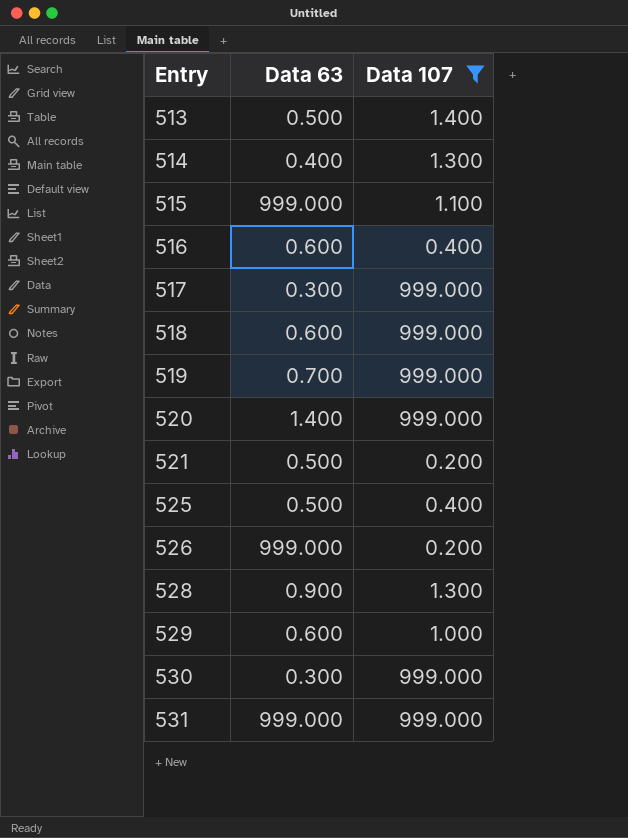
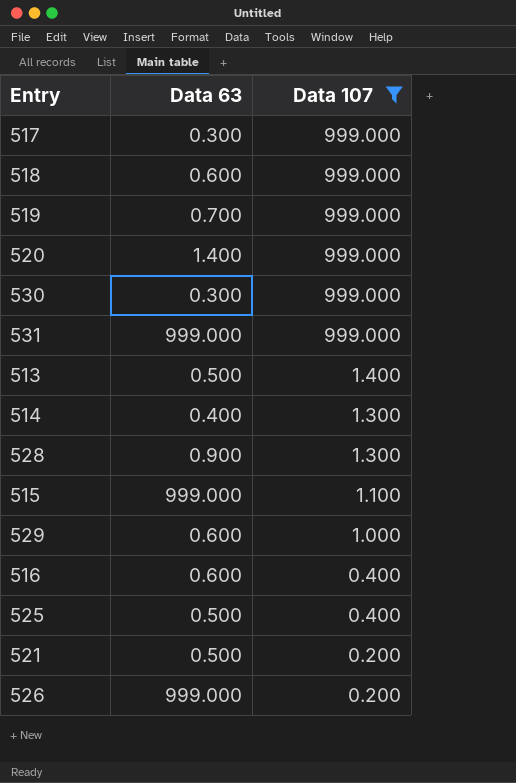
row order: Entry ascending -> Data 107 descending

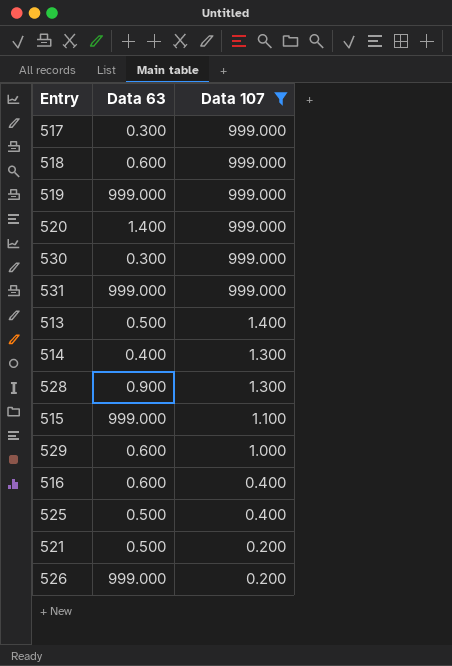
519 | Data 63: 0.700 -> 999.000

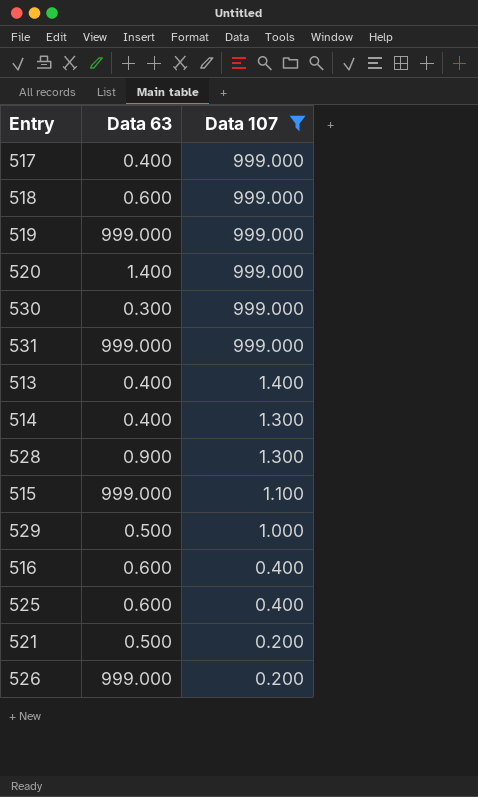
517 | Data 63: 0.300 -> 0.400
513 | Data 63: 0.500 -> 0.400
529 | Data 63: 0.600 -> 0.500
525 | Data 63: 0.500 -> 0.600

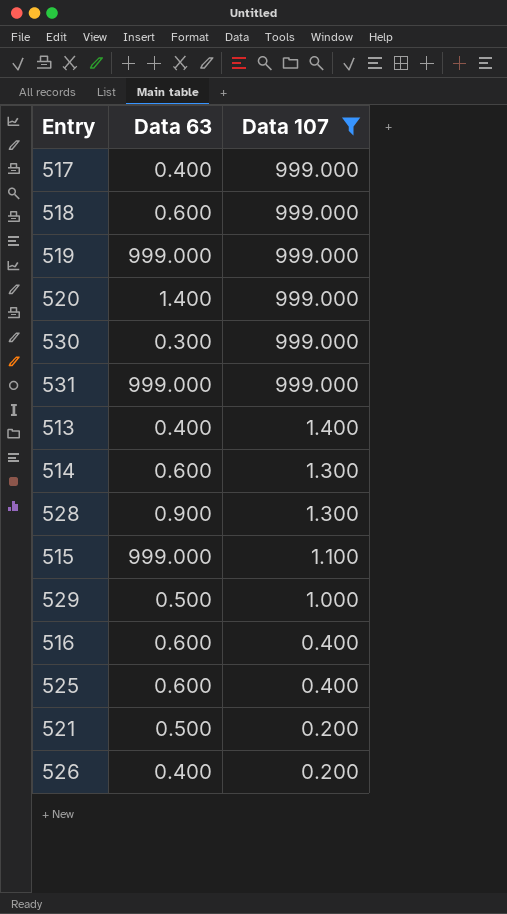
514 | Data 63: 0.400 -> 0.600
526 | Data 63: 999.000 -> 0.400

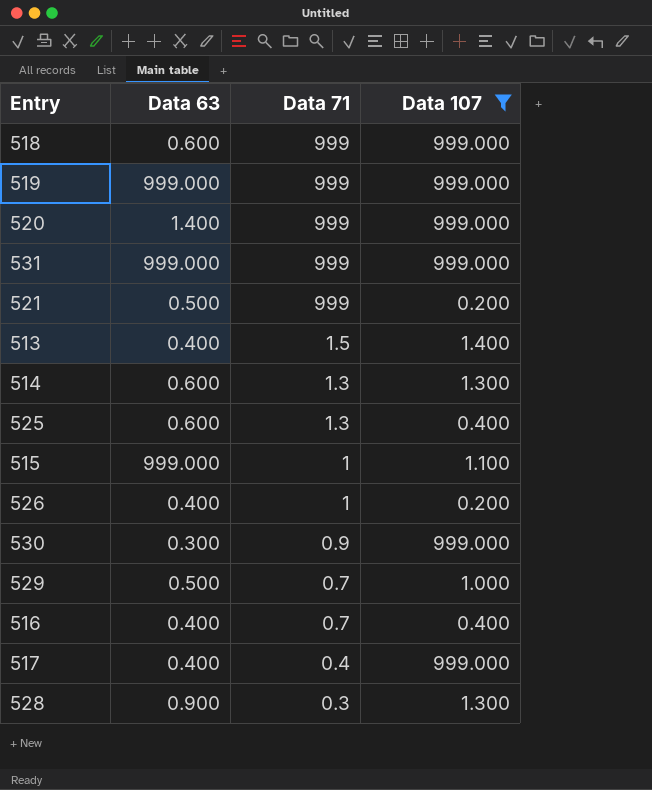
row order: Data 107 descending -> Data 71 descending
column Data 71 | position: none -> 3
516 | Data 63: 0.600 -> 0.400

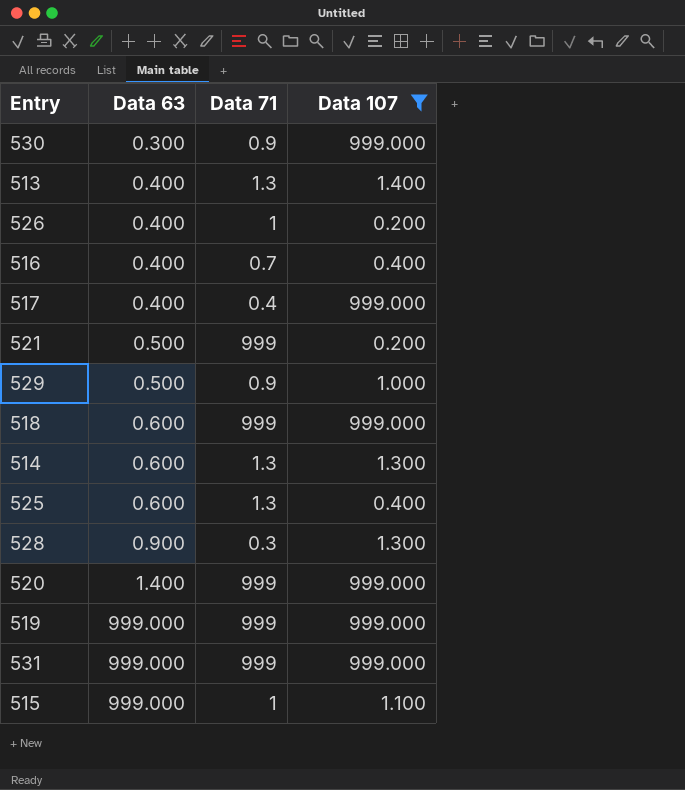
row order: Data 71 descending -> Data 63 ascending
513 | Data 71: 1.5 -> 1.3
529 | Data 71: 0.7 -> 0.9

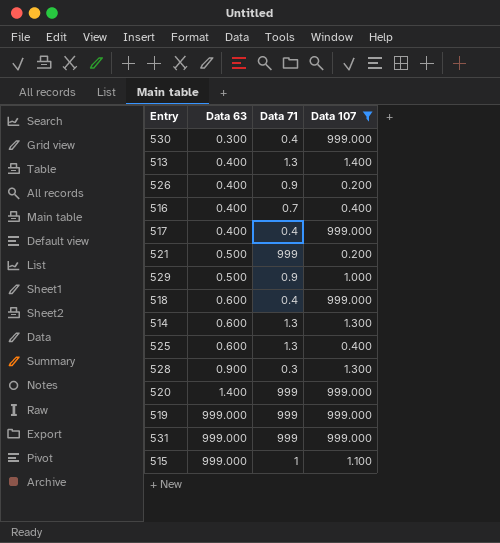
530 | Data 71: 0.9 -> 0.4
526 | Data 71: 1 -> 0.9
518 | Data 71: 999 -> 0.4

